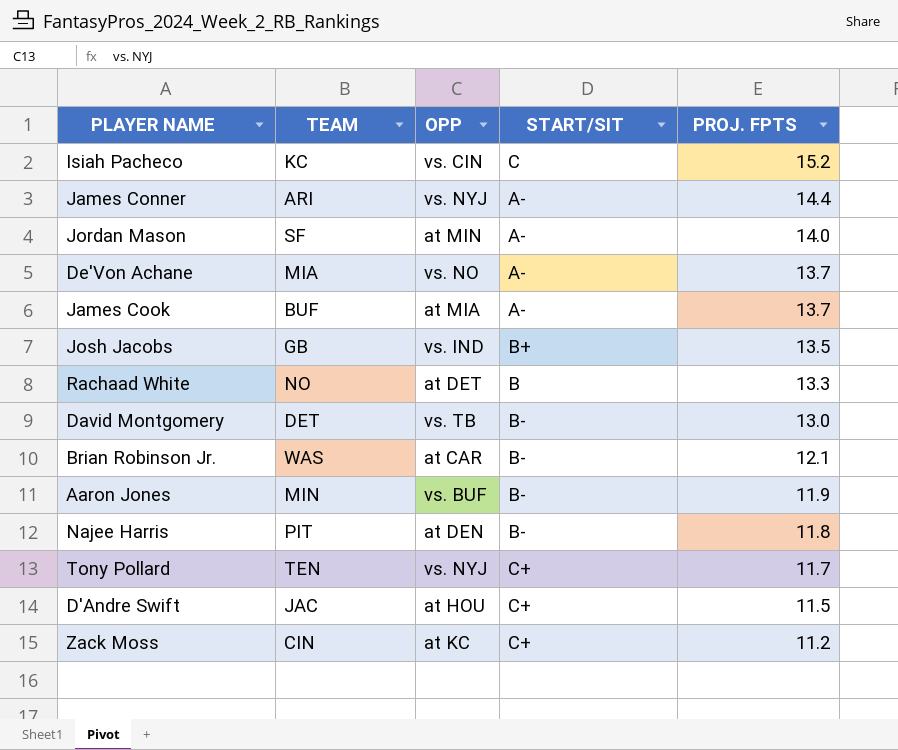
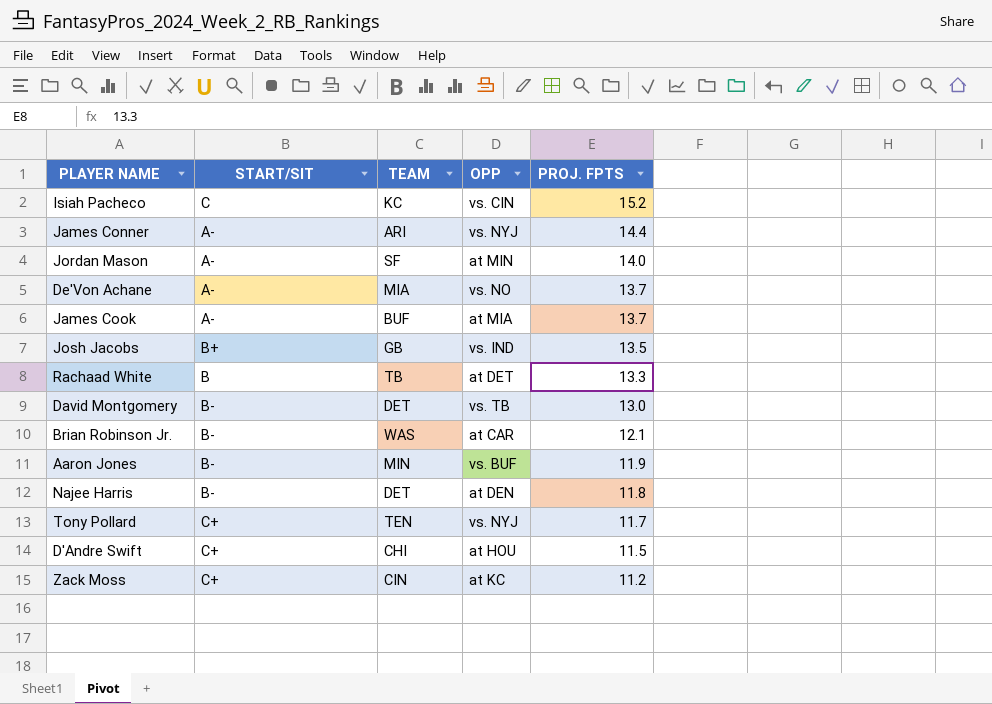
column START/SIT | position: 4 -> 2
Rachaad White | TEAM: NO -> TB
Najee Harris | TEAM: PIT -> DET
D'Andre Swift | TEAM: JAC -> CHI

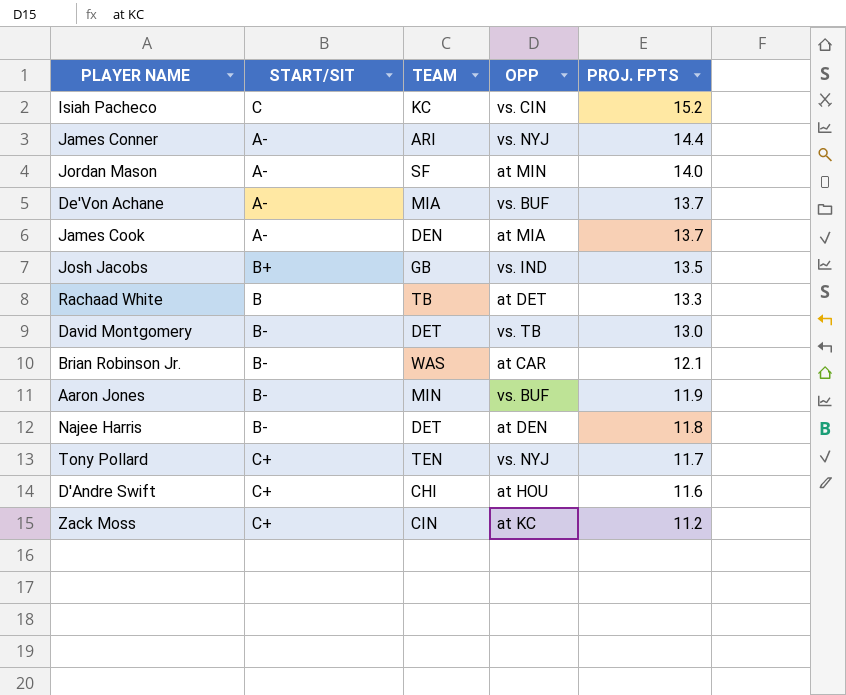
De'Von Achane | OPP: vs. NO -> vs. BUF
James Cook | TEAM: BUF -> DEN
D'Andre Swift | PROJ. FPTS: 11.5 -> 11.6

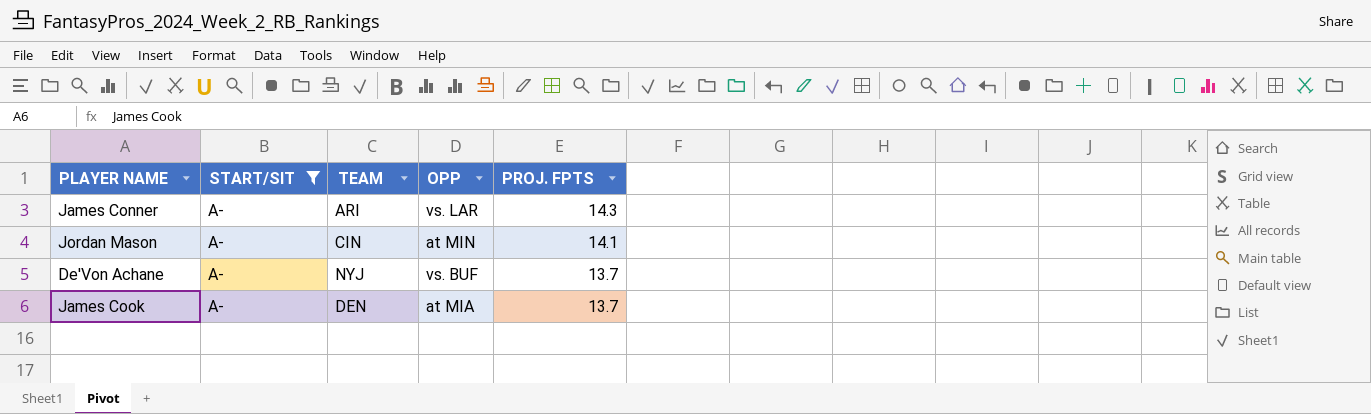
filter: none -> START/SIT = A-
James Conner | OPP: vs. NYJ -> vs. LAR
James Conner | PROJ. FPTS: 14.4 -> 14.3
Jordan Mason | TEAM: SF -> CIN
Jordan Mason | PROJ. FPTS: 14.0 -> 14.1
De'Von Achane | TEAM: MIA -> NYJ

